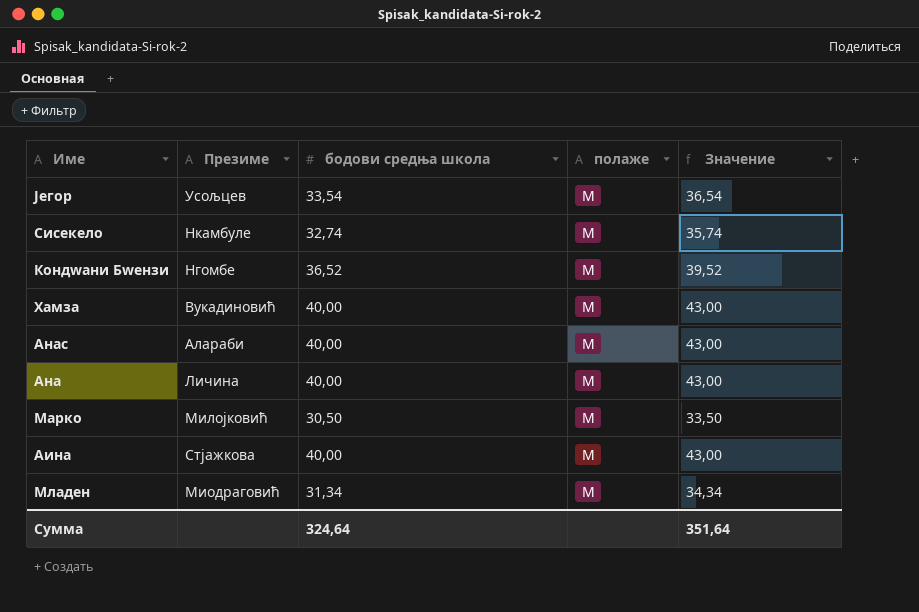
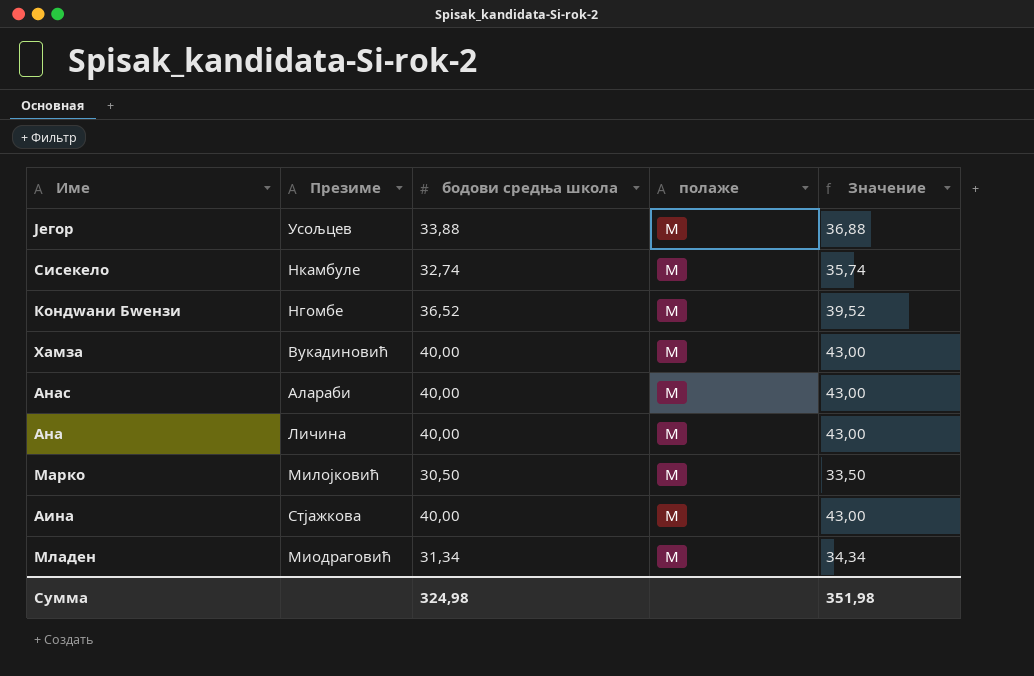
Јегор | бодови средња школа: 33,54 -> 33,88
Јегор | полаже: М -> M
Јегор | Значение: 36,54 -> 36,88
Сумма | бодови средња школа: 324,64 -> 324,98
Сумма | Значение: 351,64 -> 351,98

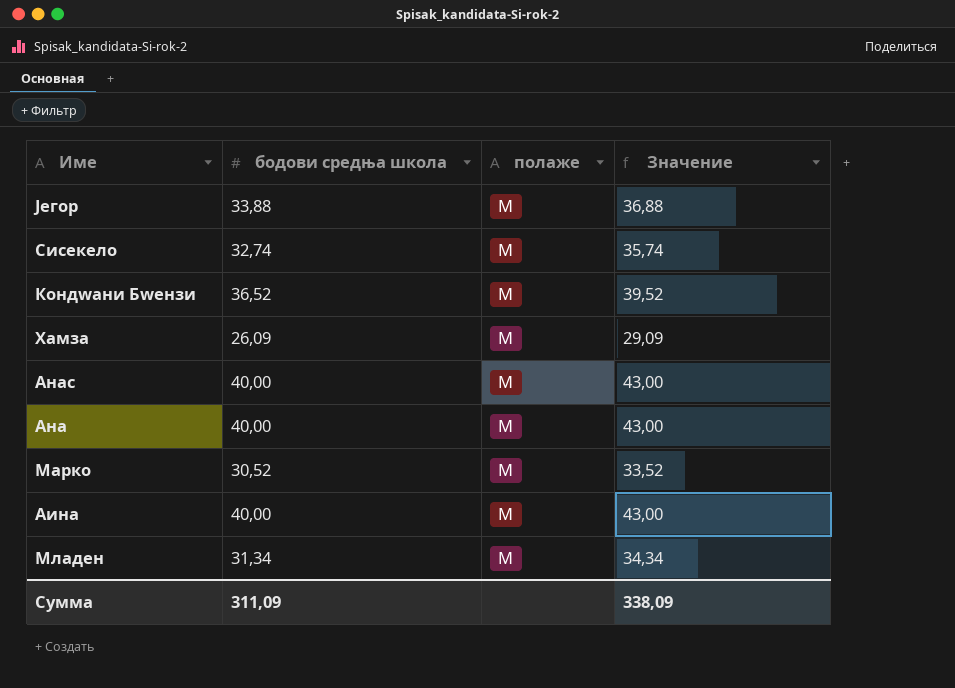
column Презиме | position: 2 -> none
Сисекело | полаже: М -> M
Кондwани Бwензи | полаже: М -> M
Хамза | бодови средња школа: 40,00 -> 26,09
Хамза | Значение: 43,00 -> 29,09
Анас | полаже: М -> M
Марко | бодови средња школа: 30,50 -> 30,52
Марко | Значение: 33,50 -> 33,52
Сумма | бодови средња школа: 324,98 -> 311,09
Сумма | Значение: 351,98 -> 338,09

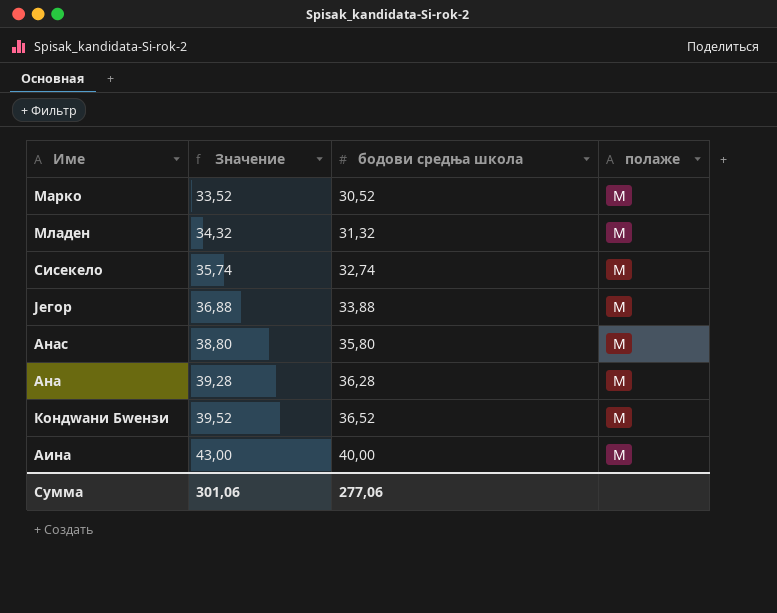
row order: none -> Значение ascending
column Значение | position: 4 -> 2
row Хамза: 26,09 | М | 29,09 -> none
Младен | Значение: 34,34 -> 34,32
Младен | бодови средња школа: 31,34 -> 31,32
Анас | Значение: 43,00 -> 38,80
Анас | бодови средња школа: 40,00 -> 35,80
Ана | Значение: 43,00 -> 39,28
Ана | бодови средња школа: 40,00 -> 36,28
Ана | полаже: М -> M
Аина | полаже: M -> М
Сумма | Значение: 338,09 -> 301,06
Сумма | бодови средња школа: 311,09 -> 277,06

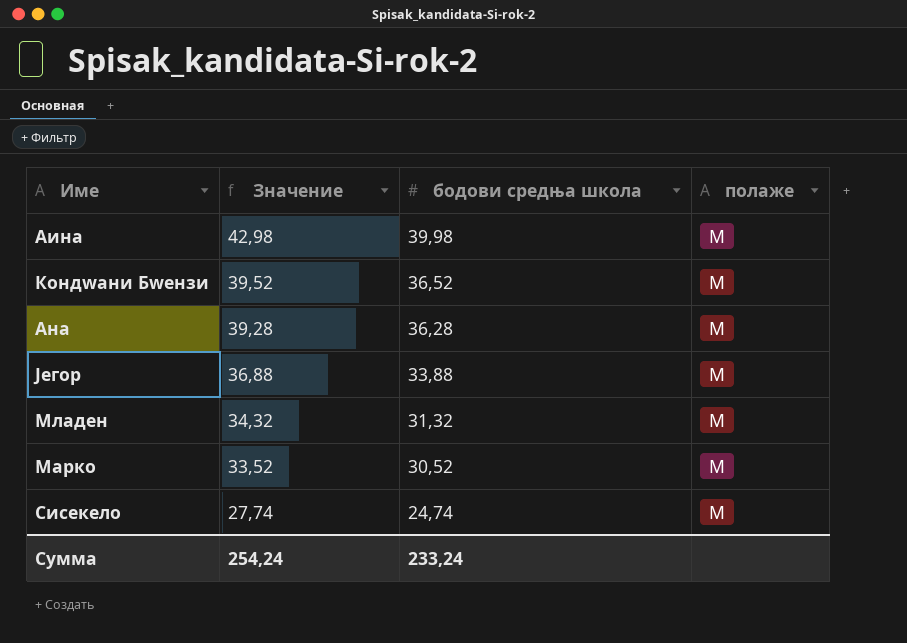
row order: Значение ascending -> Значение descending
row Анас: 38,80 | 35,80 | M -> none
Аина | Значение: 43,00 -> 42,98
Аина | бодови средња школа: 40,00 -> 39,98
Младен | полаже: М -> M
Сисекело | Значение: 35,74 -> 27,74
Сисекело | бодови средња школа: 32,74 -> 24,74
Сумма | Значение: 301,06 -> 254,24
Сумма | бодови средња школа: 277,06 -> 233,24

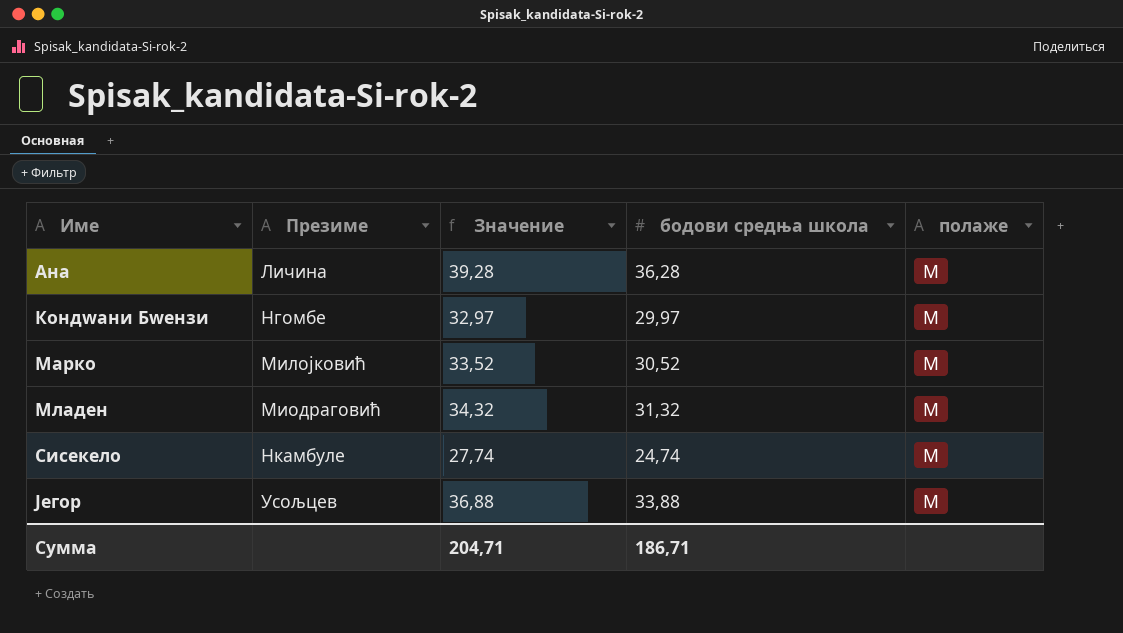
row order: Значение descending -> Име ascending
column Презиме | position: none -> 2
row Аина: 42,98 | 39,98 | М -> none
Кондwани Бwензи | Значение: 39,52 -> 32,97
Кондwани Бwензи | бодови средња школа: 36,52 -> 29,97
Марко | полаже: М -> M
Сумма | Значение: 254,24 -> 204,71
Сумма | бодови средња школа: 233,24 -> 186,71

